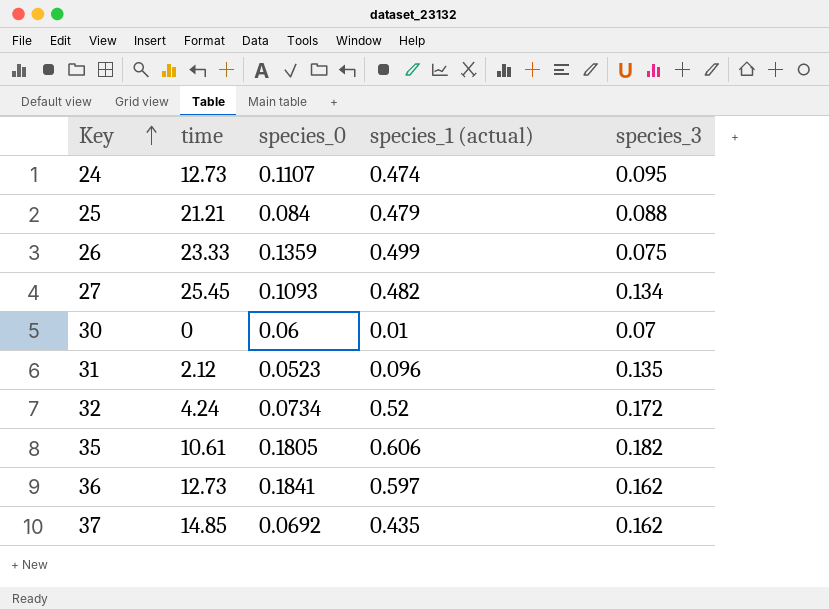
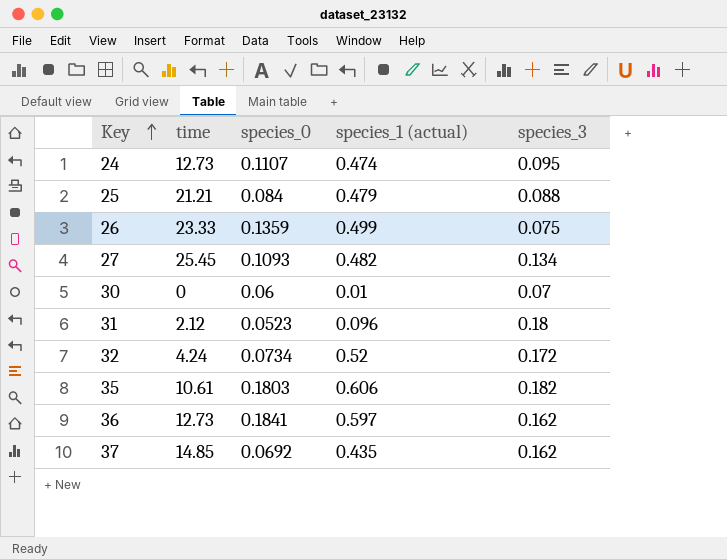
31 | species_3: 0.135 -> 0.18
35 | species_0: 0.1805 -> 0.1803

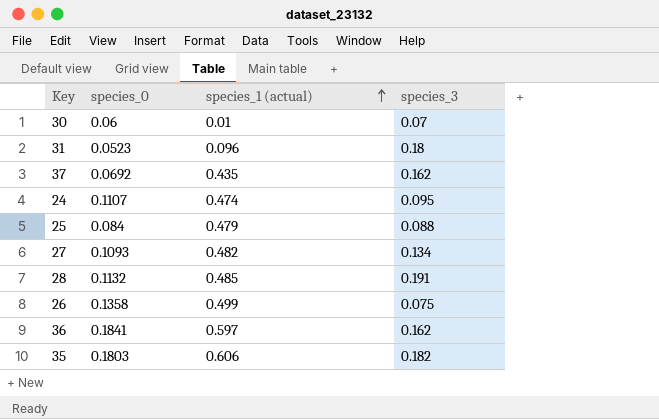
row order: Key ascending -> species_1 (actual) ascending
column time | position: 2 -> none
row 32: 4.24 | 0.0734 | 0.52 | 0.172 -> none
row 28: none -> 0.1132 | 0.485 | 0.191
26 | species_0: 0.1359 -> 0.1358

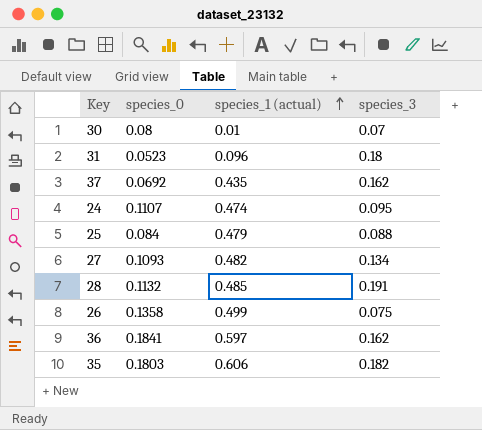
30 | species_0: 0.06 -> 0.08

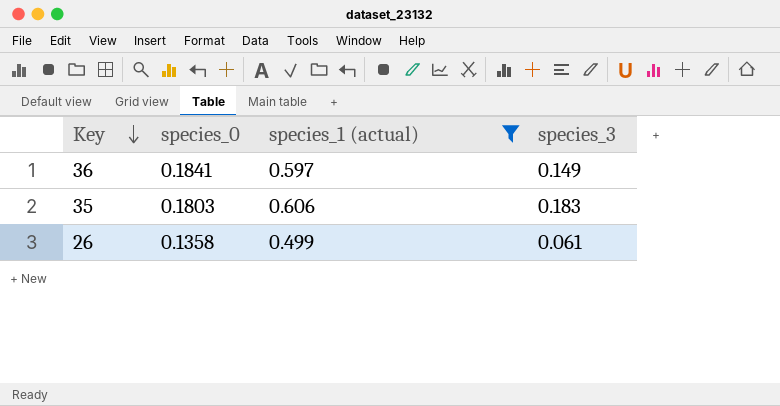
filter: none -> species_1 (actual) >= 0.499
row order: species_1 (actual) ascending -> Key descending
36 | species_3: 0.162 -> 0.149
35 | species_3: 0.182 -> 0.183
26 | species_3: 0.075 -> 0.061

